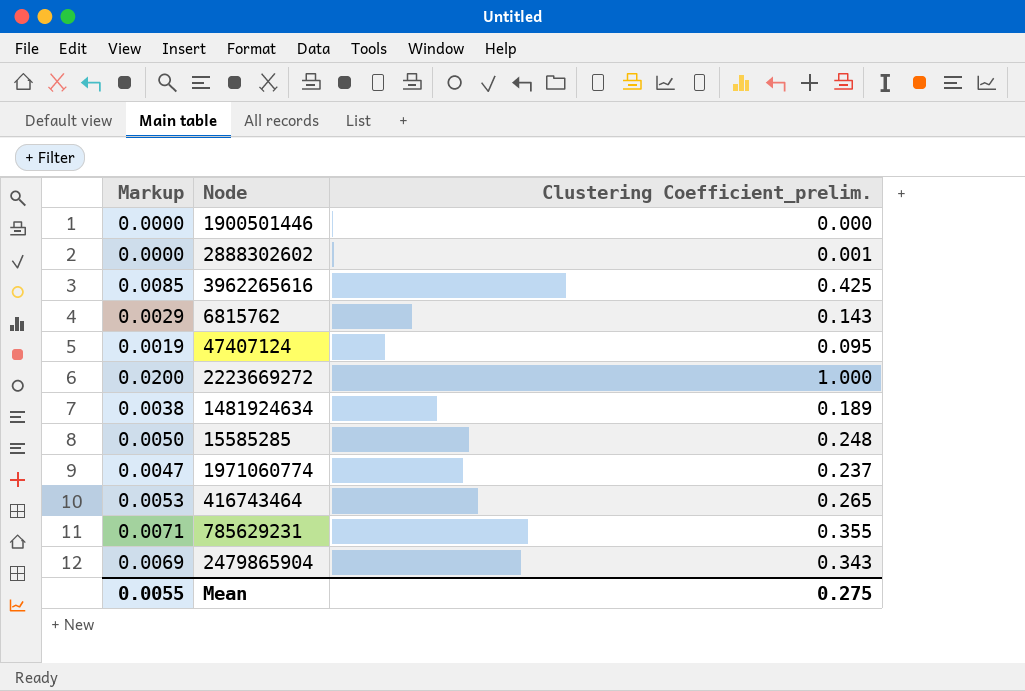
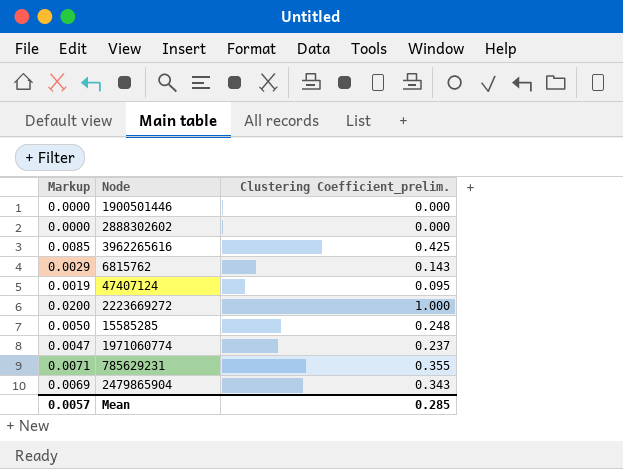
row 1481924634: 0.0038 | 0.189 -> none
row 416743464: 0.0053 | 0.265 -> none
2888302602 | Clustering Coefficient_prelim.: 0.001 -> 0.000
Mean | Markup: 0.0055 -> 0.0057
Mean | Clustering Coefficient_prelim.: 0.275 -> 0.285

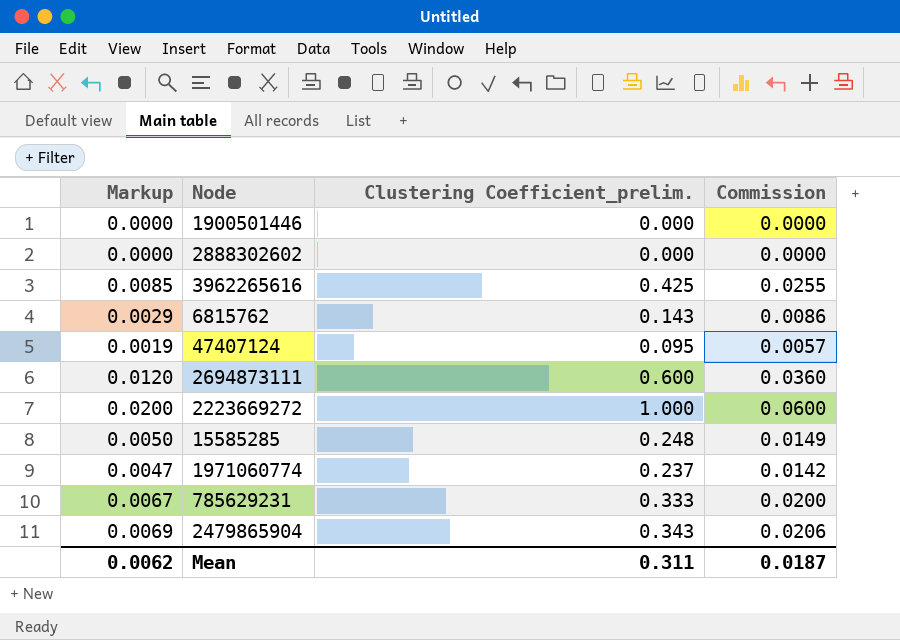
column Commission | formula: none -> [Clustering Coefficient_prelim.] * 0.06
row 2694873111: none -> 0.0120 | 0.600 | 0.0360
785629231 | Markup: 0.0071 -> 0.0067
785629231 | Clustering Coefficient_prelim.: 0.355 -> 0.333
Mean | Markup: 0.0057 -> 0.0062
Mean | Clustering Coefficient_prelim.: 0.285 -> 0.311

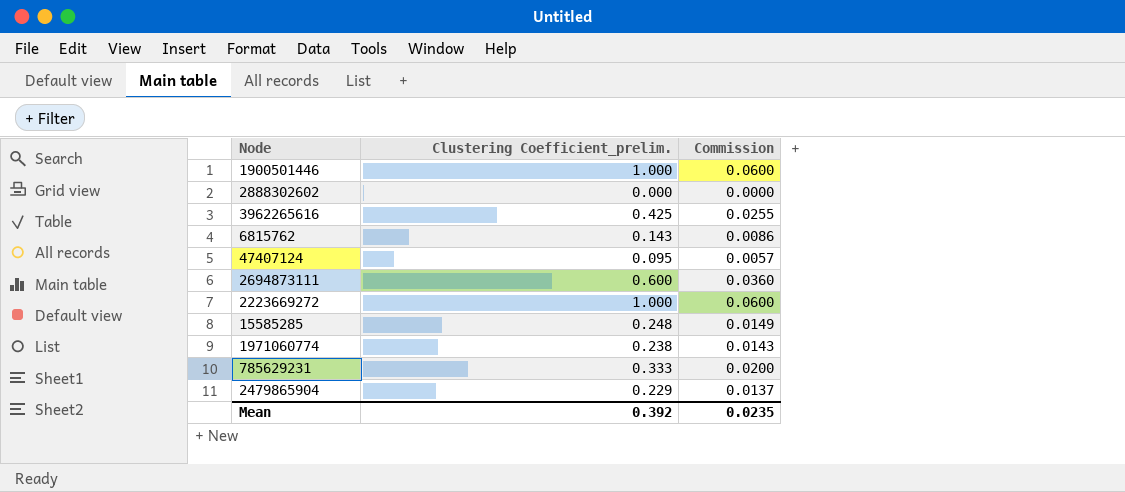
column Markup | formula: [Clustering Coefficient_prelim.] * 0.02 -> none
1900501446 | Clustering Coefficient_prelim.: 0.000 -> 1.000
1900501446 | Commission: 0.0000 -> 0.0600
1971060774 | Clustering Coefficient_prelim.: 0.237 -> 0.238
1971060774 | Commission: 0.0142 -> 0.0143
2479865904 | Clustering Coefficient_prelim.: 0.343 -> 0.229
2479865904 | Commission: 0.0206 -> 0.0137
Mean | Clustering Coefficient_prelim.: 0.311 -> 0.392
Mean | Commission: 0.0187 -> 0.0235

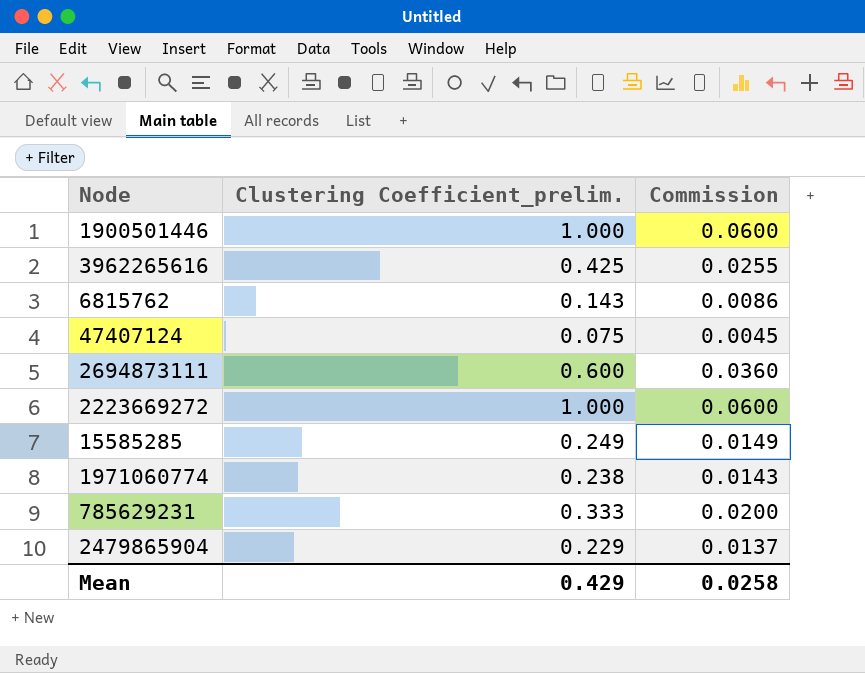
row 2888302602: 0.000 | 0.0000 -> none
47407124 | Clustering Coefficient_prelim.: 0.095 -> 0.075
47407124 | Commission: 0.0057 -> 0.0045
15585285 | Clustering Coefficient_prelim.: 0.248 -> 0.249
Mean | Clustering Coefficient_prelim.: 0.392 -> 0.429
Mean | Commission: 0.0235 -> 0.0258

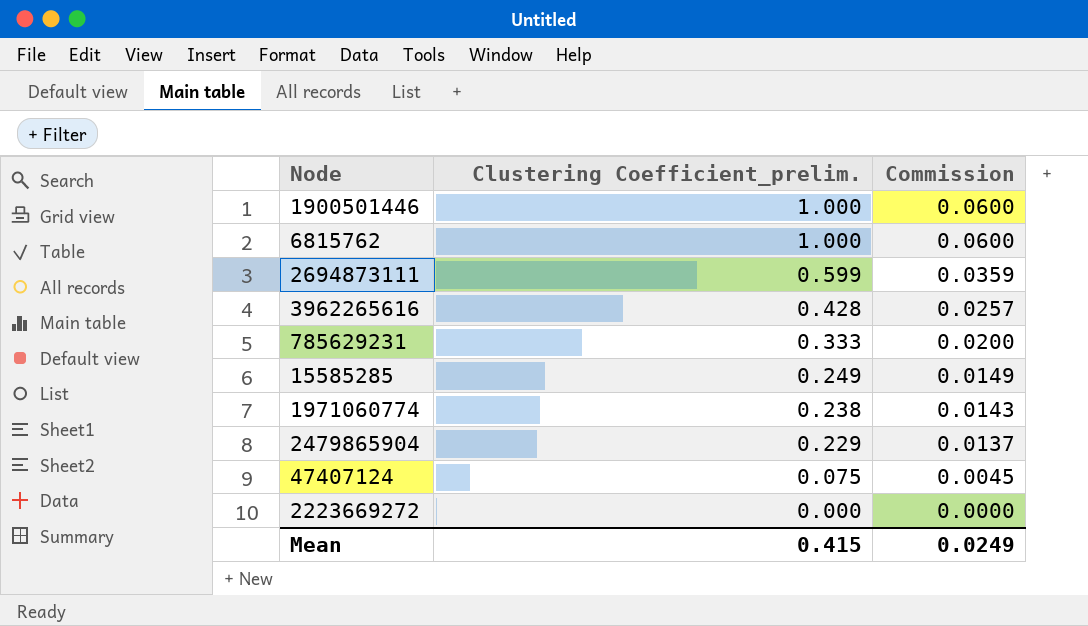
row order: none -> Clustering Coefficient_prelim. descending
6815762 | Clustering Coefficient_prelim.: 0.143 -> 1.000
6815762 | Commission: 0.0086 -> 0.0600
2694873111 | Clustering Coefficient_prelim.: 0.600 -> 0.599
2694873111 | Commission: 0.0360 -> 0.0359
3962265616 | Clustering Coefficient_prelim.: 0.425 -> 0.428
3962265616 | Commission: 0.0255 -> 0.0257
2223669272 | Clustering Coefficient_prelim.: 1.000 -> 0.000
2223669272 | Commission: 0.0600 -> 0.0000
Mean | Clustering Coefficient_prelim.: 0.429 -> 0.415
Mean | Commission: 0.0258 -> 0.0249

